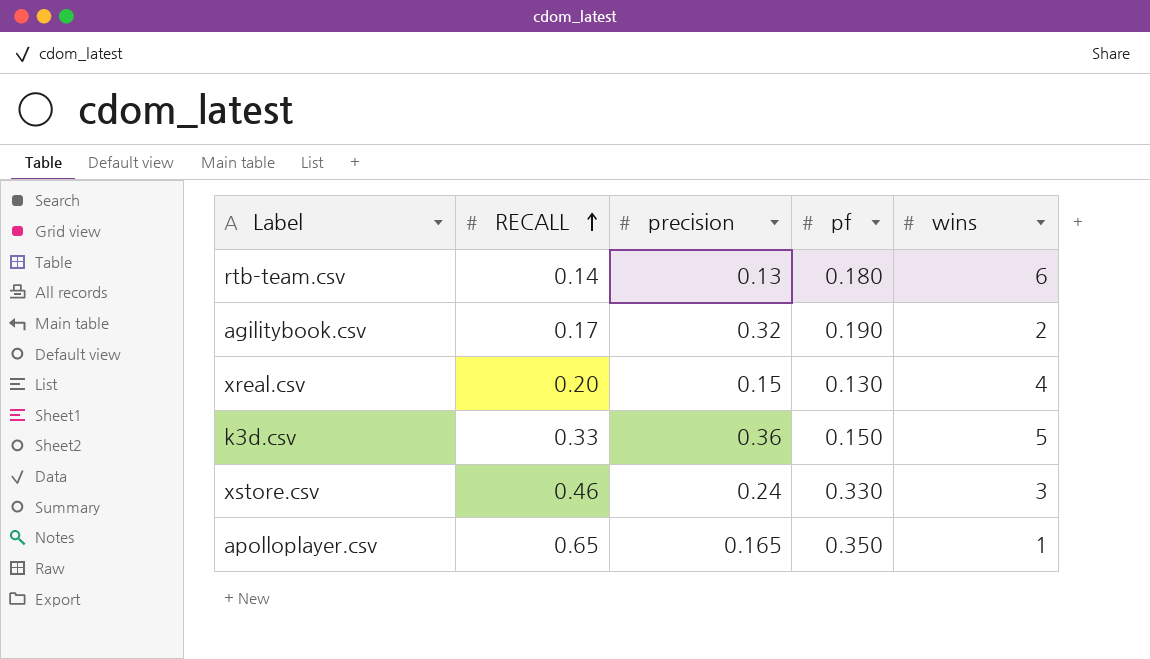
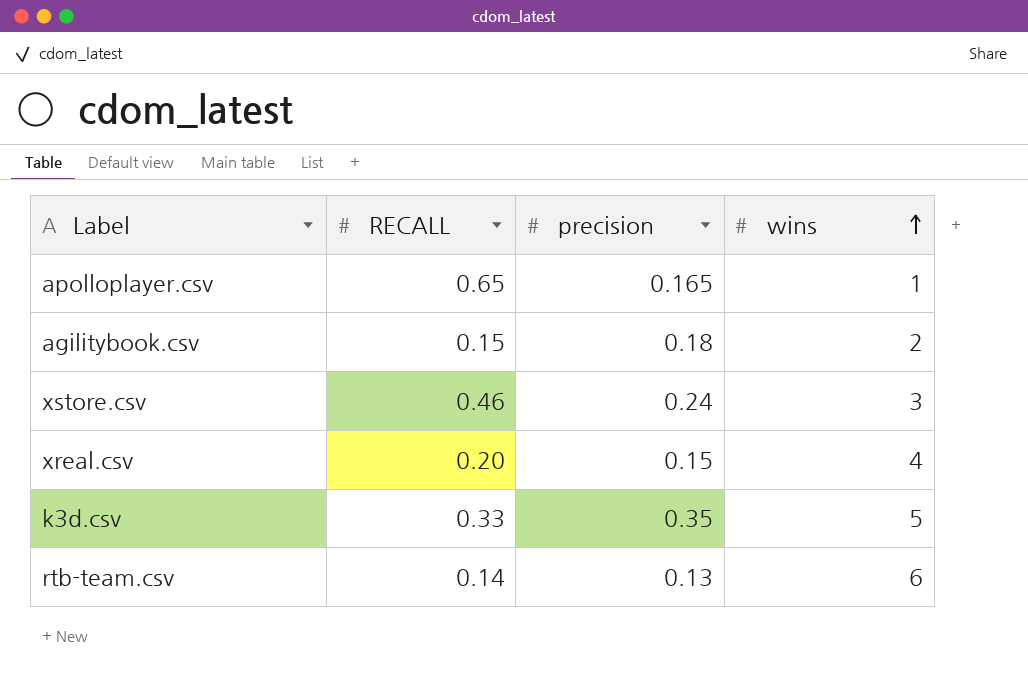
row order: RECALL ascending -> wins ascending
column pf | position: 4 -> none
agilitybook.csv | RECALL: 0.17 -> 0.15
agilitybook.csv | precision: 0.32 -> 0.18
k3d.csv | precision: 0.36 -> 0.35

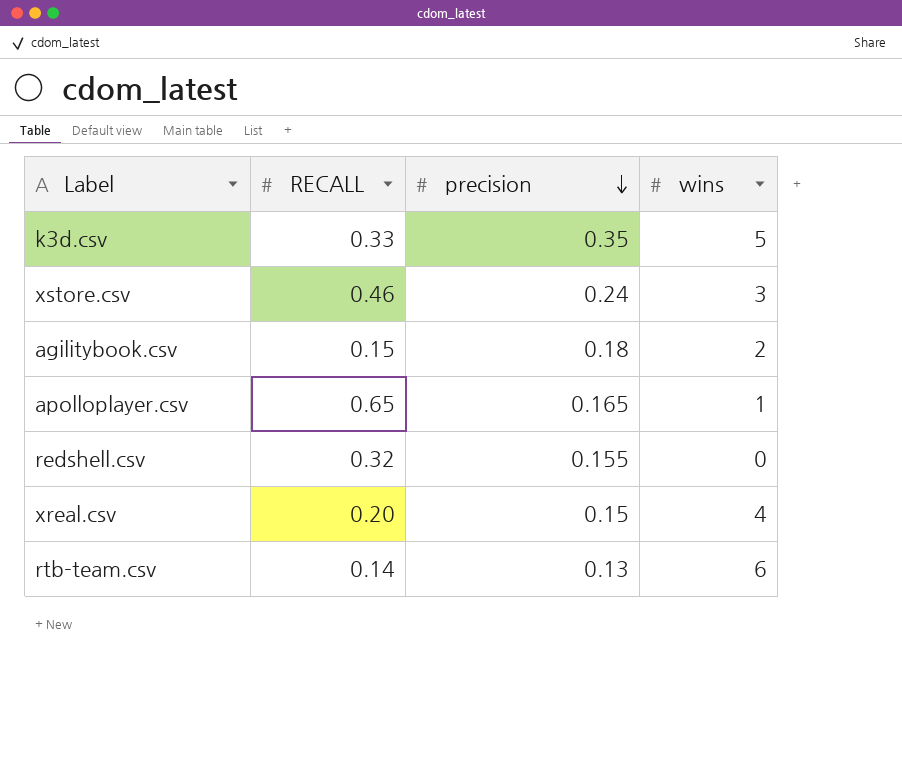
row order: wins ascending -> precision descending
row redshell.csv: none -> 0.32 | 0.155 | 0

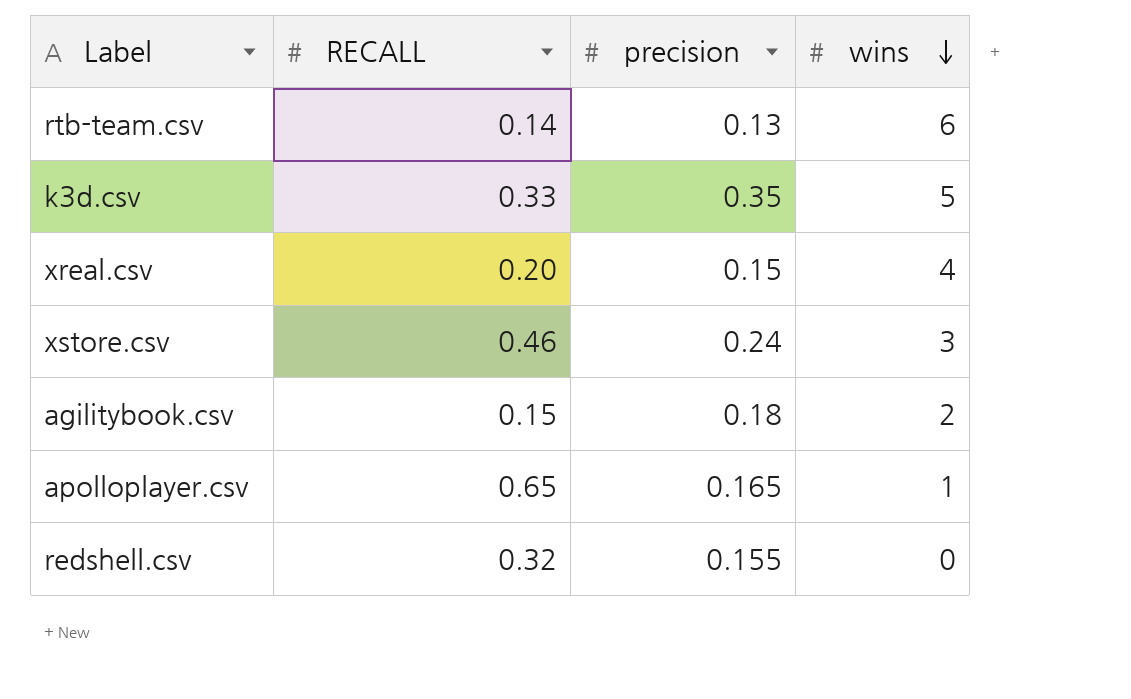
row order: precision descending -> wins descending

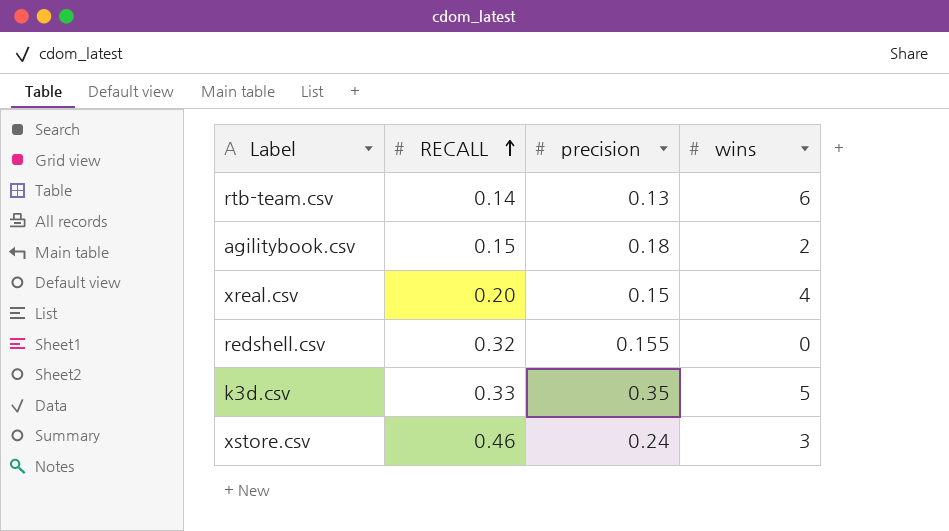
row order: wins descending -> RECALL ascending
row apolloplayer.csv: 0.65 | 0.165 | 1 -> none

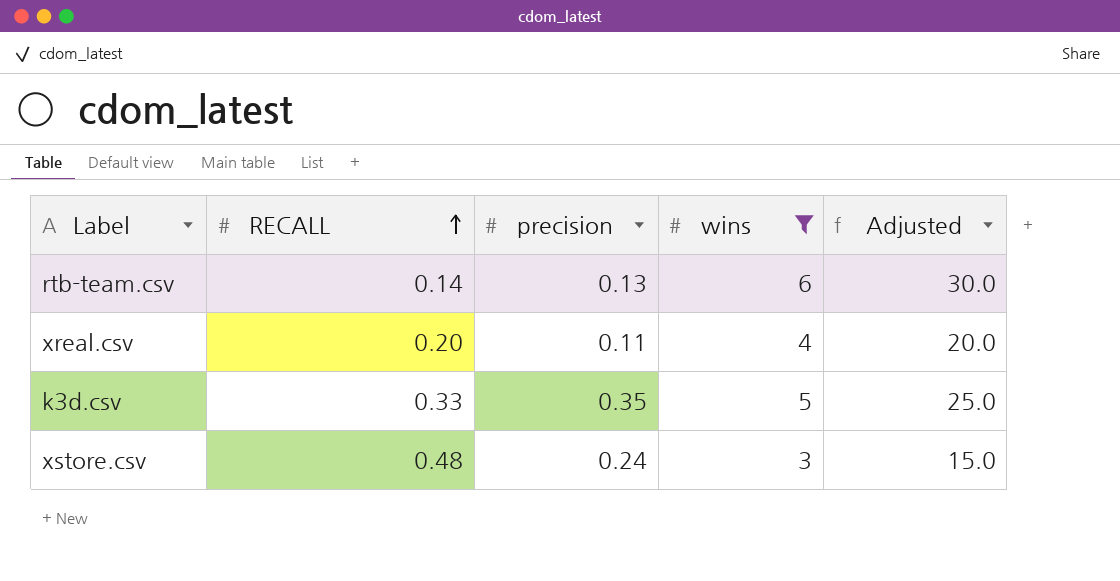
filter: none -> wins >= 3
column Adjusted | formula: none -> [wins] * 5
xreal.csv | precision: 0.15 -> 0.11
xstore.csv | RECALL: 0.46 -> 0.48

